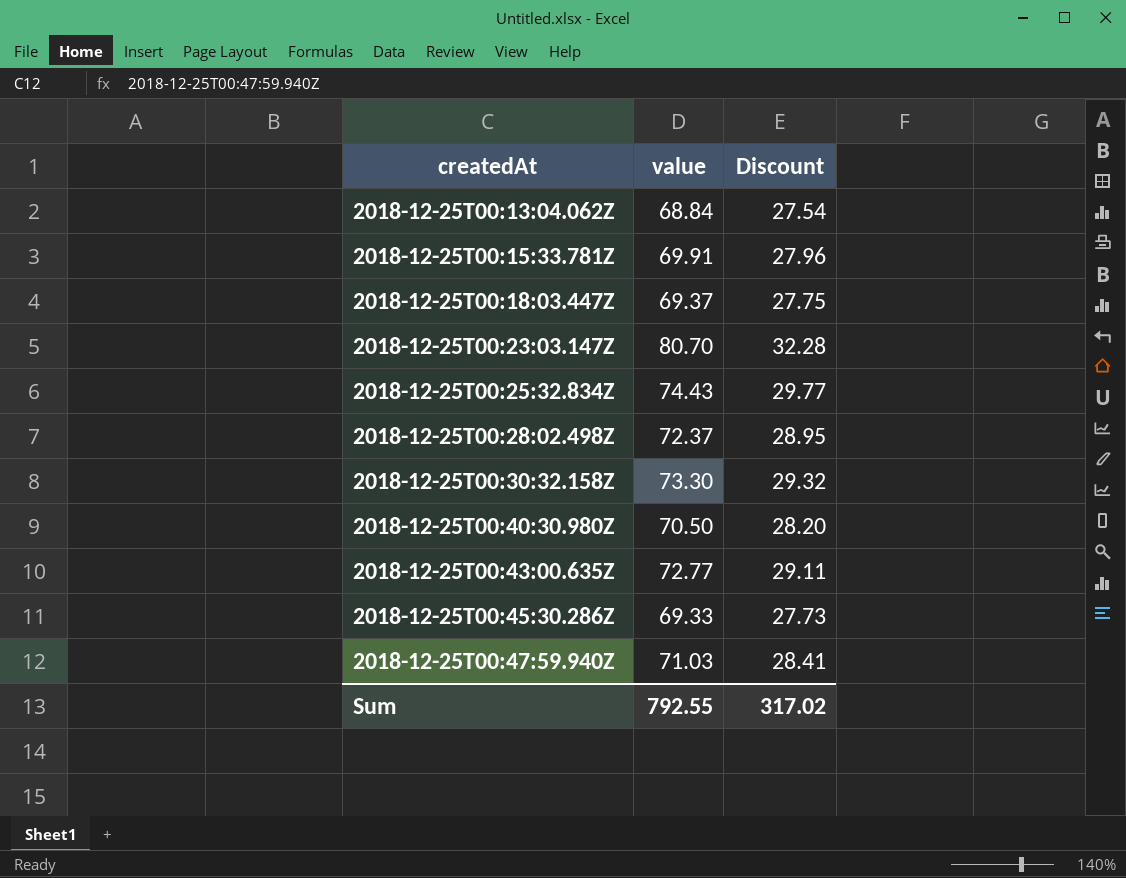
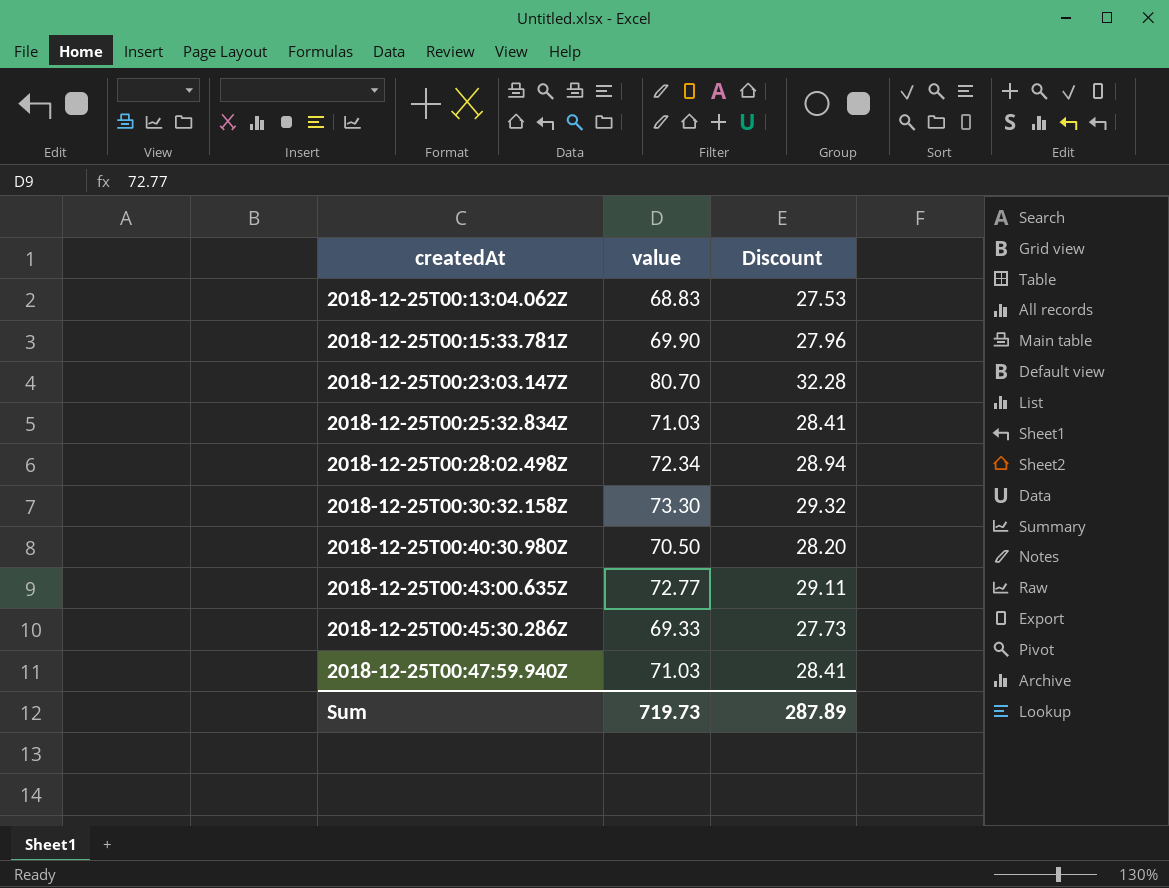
row 2018-12-25T00:18:03.447Z: 69.37 | 27.75 -> none
2018-12-25T00:13:04.062Z | value: 68.84 -> 68.83
2018-12-25T00:13:04.062Z | Discount: 27.54 -> 27.53
2018-12-25T00:15:33.781Z | value: 69.91 -> 69.90
2018-12-25T00:25:32.834Z | value: 74.43 -> 71.03
2018-12-25T00:25:32.834Z | Discount: 29.77 -> 28.41
2018-12-25T00:28:02.498Z | value: 72.37 -> 72.34
2018-12-25T00:28:02.498Z | Discount: 28.95 -> 28.94
Sum | value: 792.55 -> 719.73
Sum | Discount: 317.02 -> 287.89

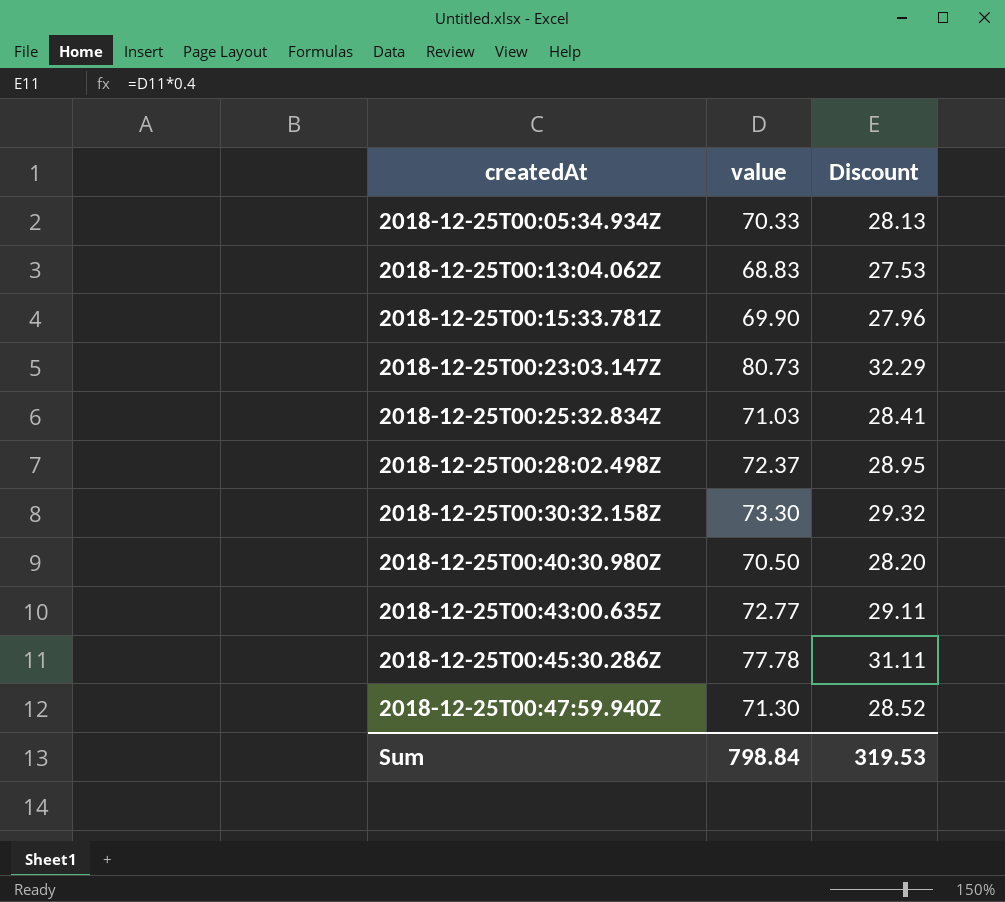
row 2018-12-25T00:05:34.934Z: none -> 70.33 | 28.13
2018-12-25T00:23:03.147Z | value: 80.70 -> 80.73
2018-12-25T00:23:03.147Z | Discount: 32.28 -> 32.29
2018-12-25T00:28:02.498Z | value: 72.34 -> 72.37
2018-12-25T00:28:02.498Z | Discount: 28.94 -> 28.95
2018-12-25T00:45:30.286Z | value: 69.33 -> 77.78
2018-12-25T00:45:30.286Z | Discount: 27.73 -> 31.11
2018-12-25T00:47:59.940Z | value: 71.03 -> 71.30
2018-12-25T00:47:59.940Z | Discount: 28.41 -> 28.52
Sum | value: 719.73 -> 798.84
Sum | Discount: 287.89 -> 319.53

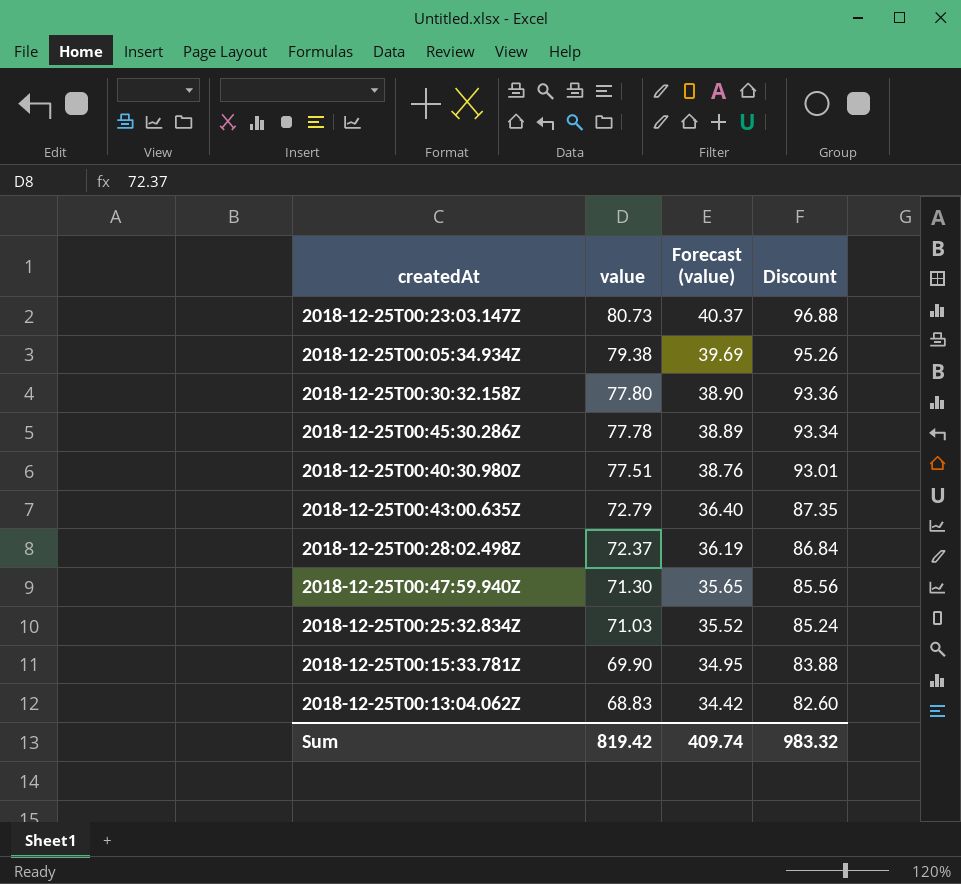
row order: createdAt ascending -> value descending
column Forecast (value) | formula: none -> [value] * 0.5
column Discount | formula: [value] * 0.4 -> [value] * 1.2
2018-12-25T00:05:34.934Z | value: 70.33 -> 79.38
2018-12-25T00:30:32.158Z | value: 73.30 -> 77.80
2018-12-25T00:40:30.980Z | value: 70.50 -> 77.51
2018-12-25T00:43:00.635Z | value: 72.77 -> 72.79
Sum | value: 798.84 -> 819.42
Sum | Discount: 319.53 -> 983.32

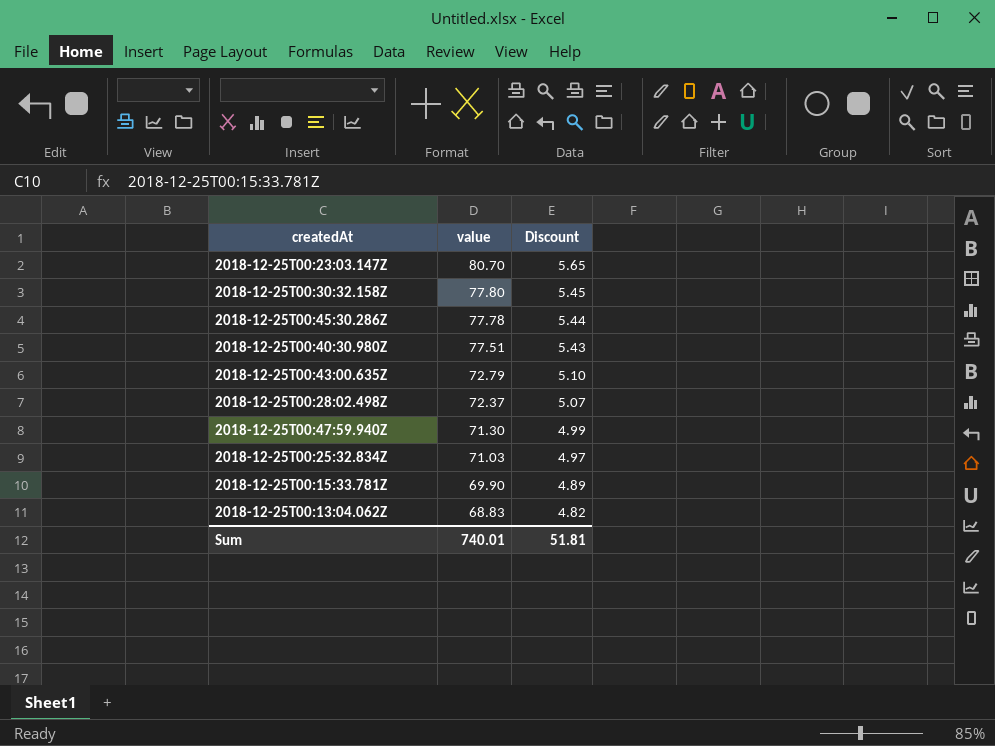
column Forecast (value) | formula: [value] * 0.5 -> none
column Discount | formula: [value] * 1.2 -> [value] * 0.07
row 2018-12-25T00:05:34.934Z: 79.38 | 39.69 | 95.26 -> none
2018-12-25T00:23:03.147Z | value: 80.73 -> 80.70
Sum | value: 819.42 -> 740.01
Sum | Discount: 983.32 -> 51.81

